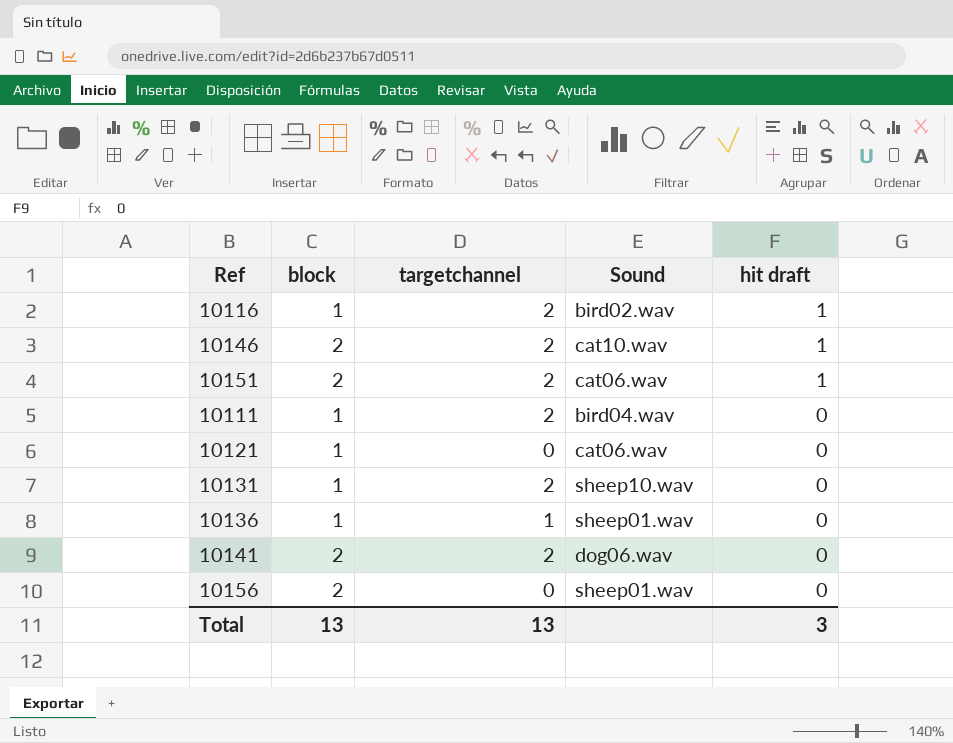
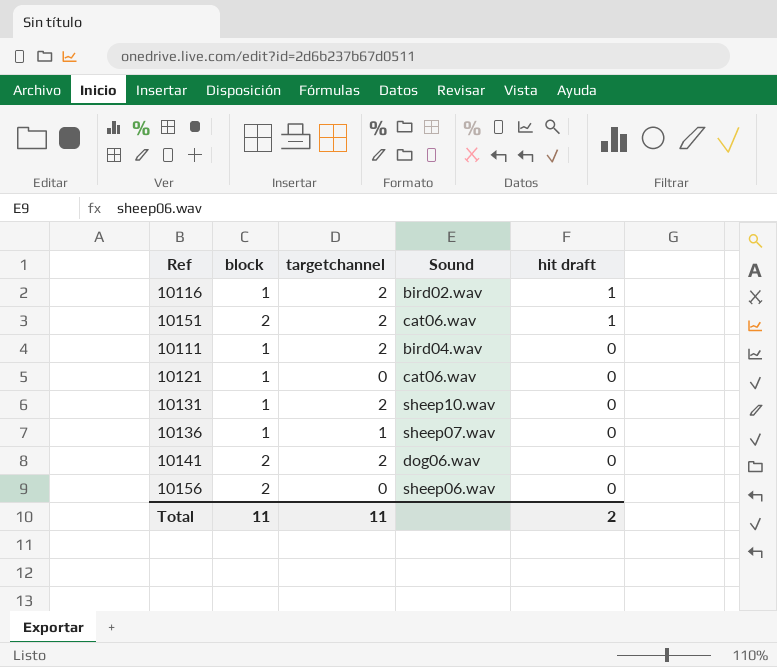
row 10146: 2 | 2 | cat10.wav | 1 -> none
10136 | Sound: sheep01.wav -> sheep07.wav
10156 | Sound: sheep01.wav -> sheep06.wav
Total | block: 13 -> 11
Total | targetchannel: 13 -> 11
Total | hit draft: 3 -> 2

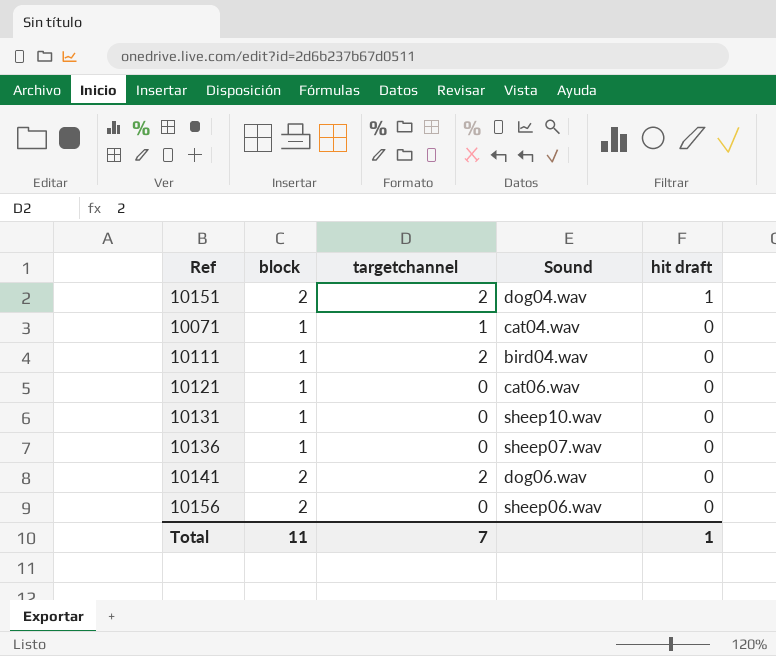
row 10116: 1 | 2 | bird02.wav | 1 -> none
10151 | Sound: cat06.wav -> dog04.wav
row 10071: none -> 1 | 1 | cat04.wav | 0
10131 | targetchannel: 2 -> 0
10136 | targetchannel: 1 -> 0
Total | targetchannel: 11 -> 7
Total | hit draft: 2 -> 1

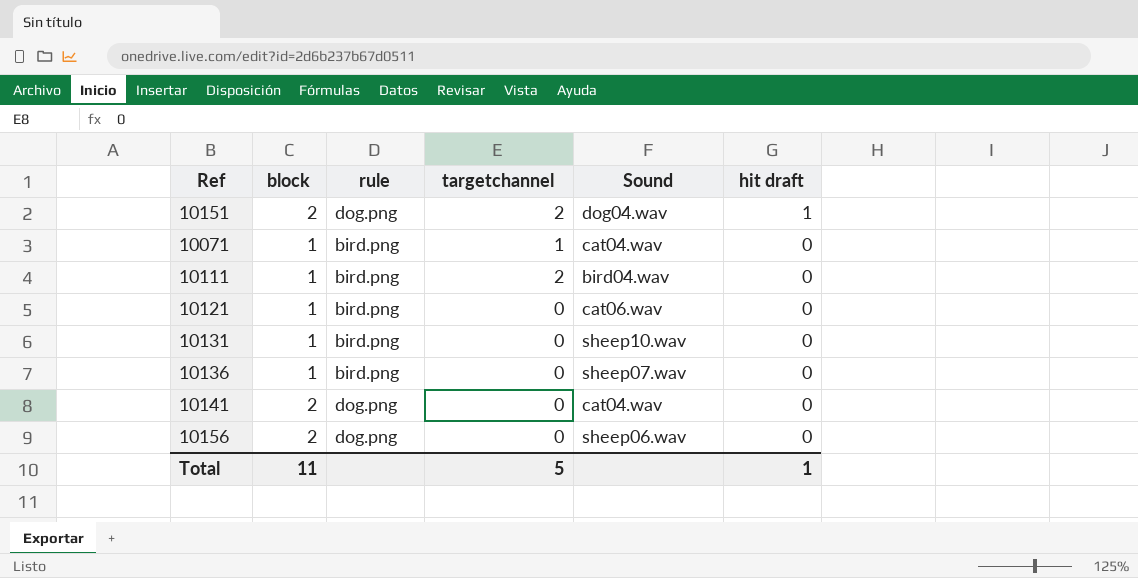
column rule | position: none -> 3
10141 | targetchannel: 2 -> 0
10141 | Sound: dog06.wav -> cat04.wav
Total | targetchannel: 7 -> 5

